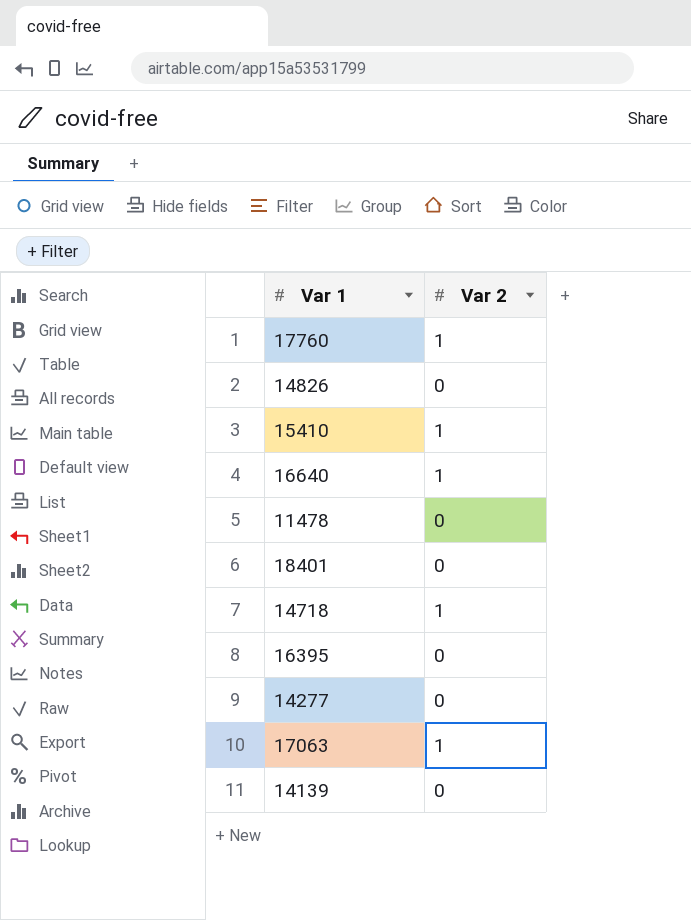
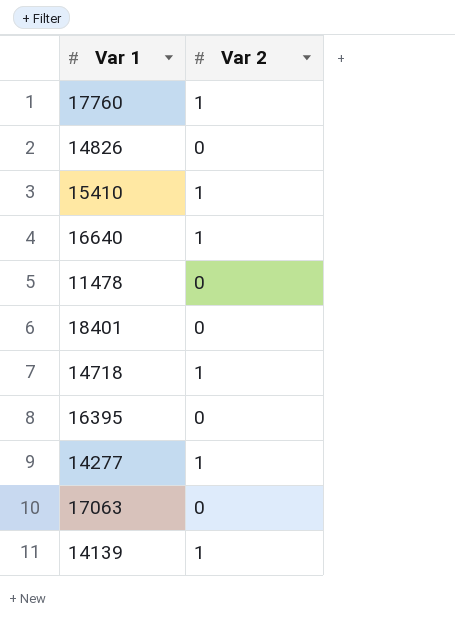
14277 | Var 2: 0 -> 1
17063 | Var 2: 1 -> 0
14139 | Var 2: 0 -> 1

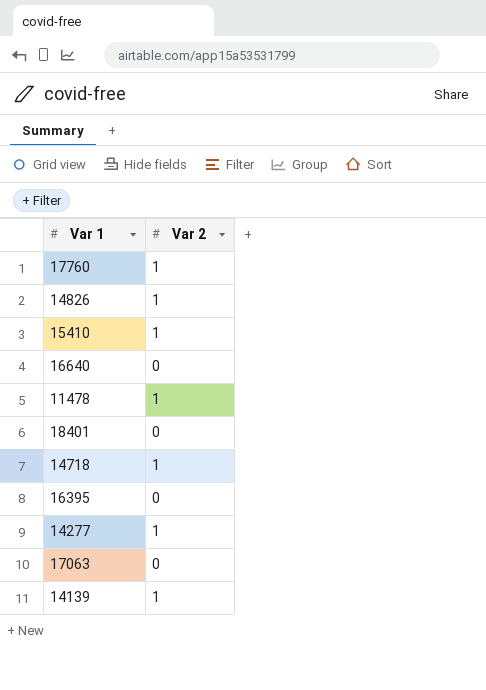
14826 | Var 2: 0 -> 1
16640 | Var 2: 1 -> 0
11478 | Var 2: 0 -> 1

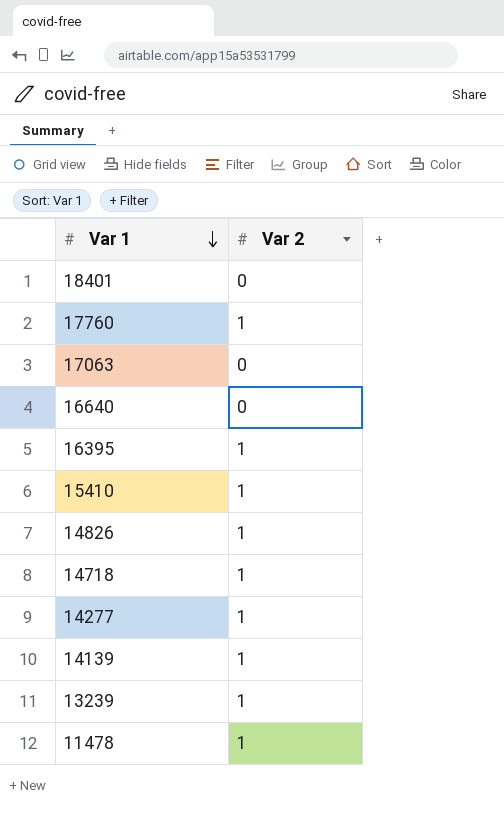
row order: none -> Var 1 descending
16395 | Var 2: 0 -> 1
row 13239: none -> 1

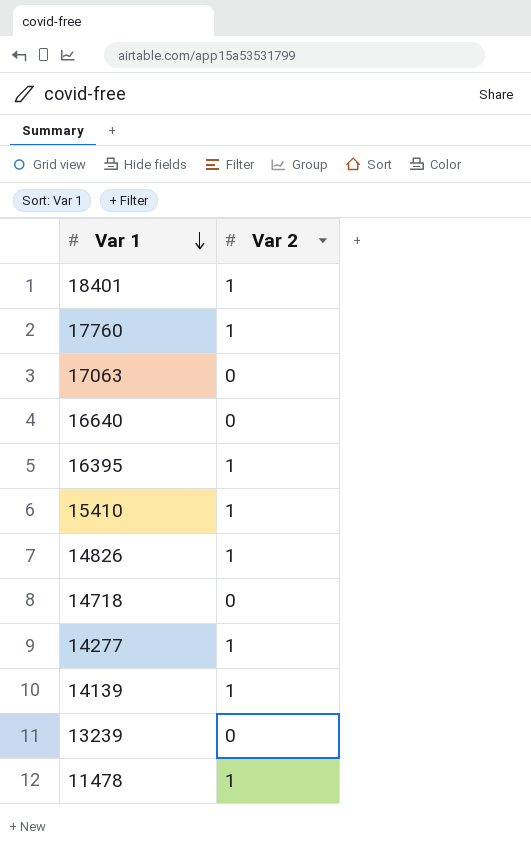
18401 | Var 2: 0 -> 1
14718 | Var 2: 1 -> 0
13239 | Var 2: 1 -> 0

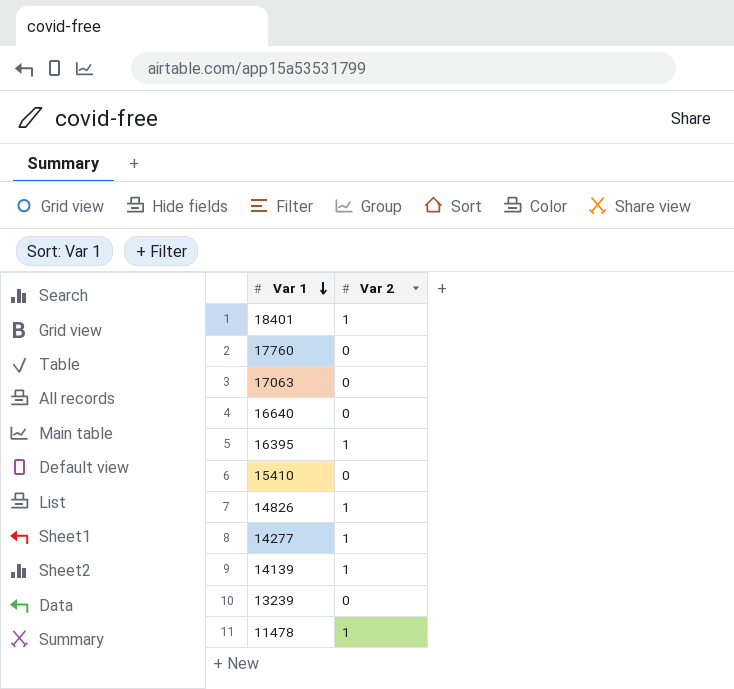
row 14718: 0 -> none
17760 | Var 2: 1 -> 0
15410 | Var 2: 1 -> 0

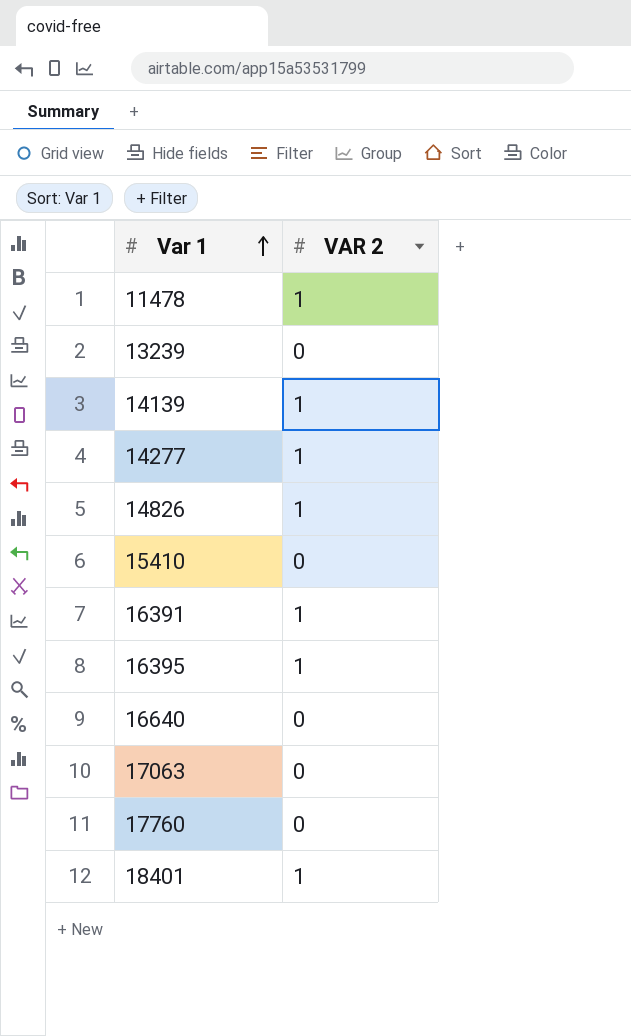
row order: Var 1 descending -> Var 1 ascending
column name: Var 2 -> VAR 2
row 16391: none -> 1

